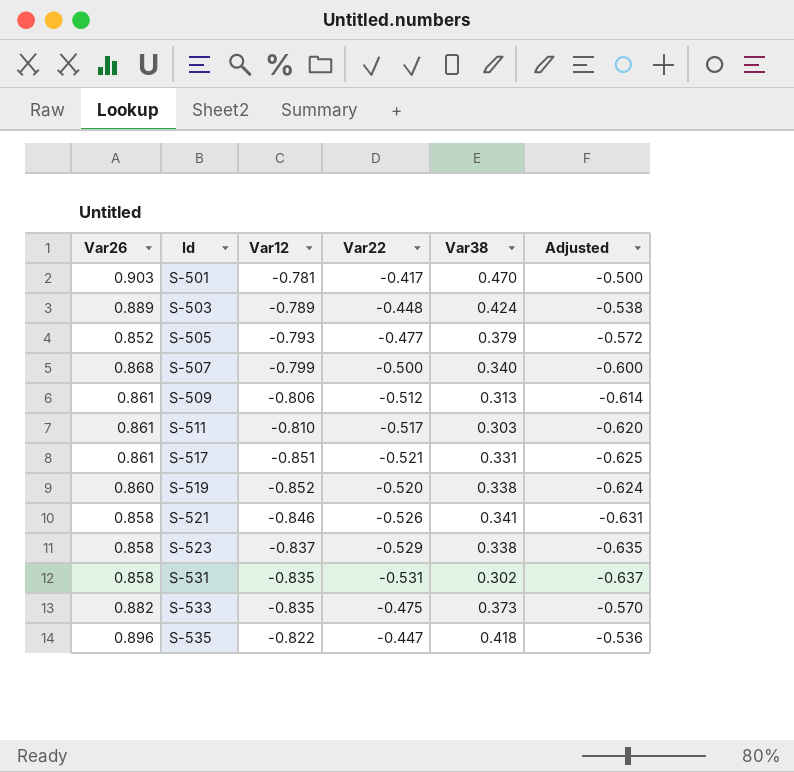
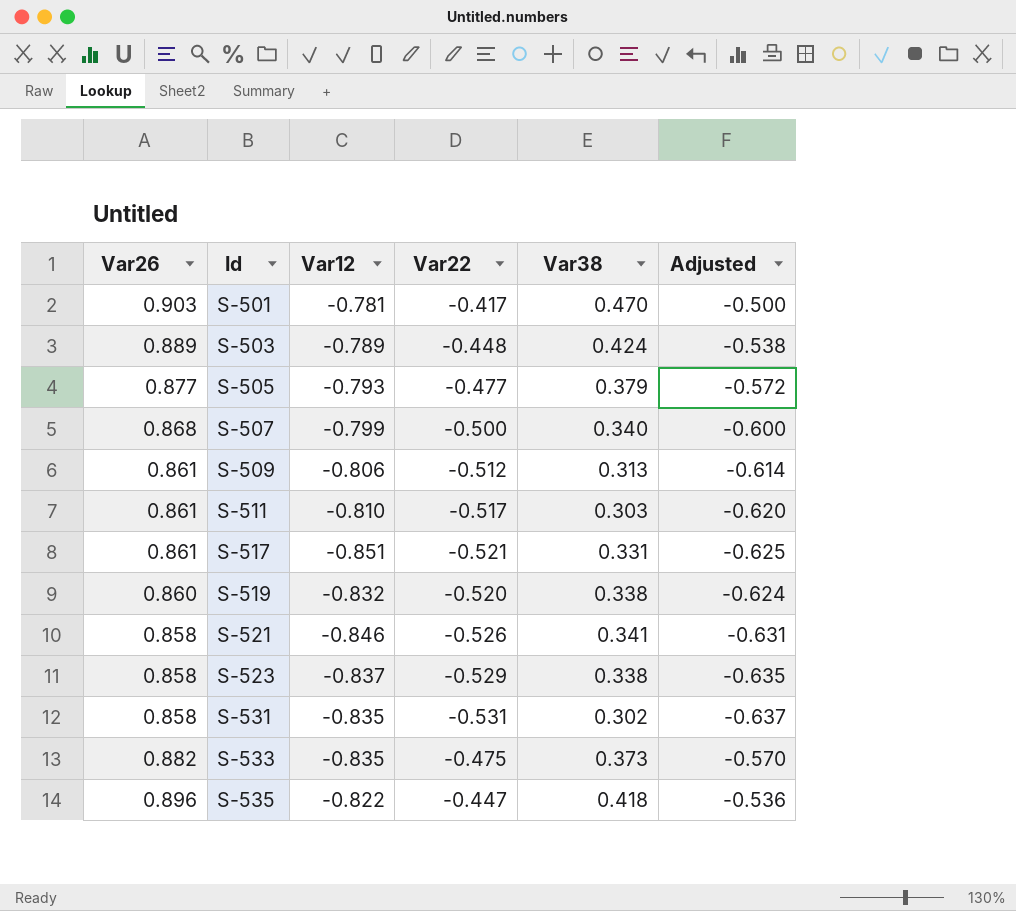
S-505 | Var26: 0.852 -> 0.877
S-519 | Var12: -0.852 -> -0.832

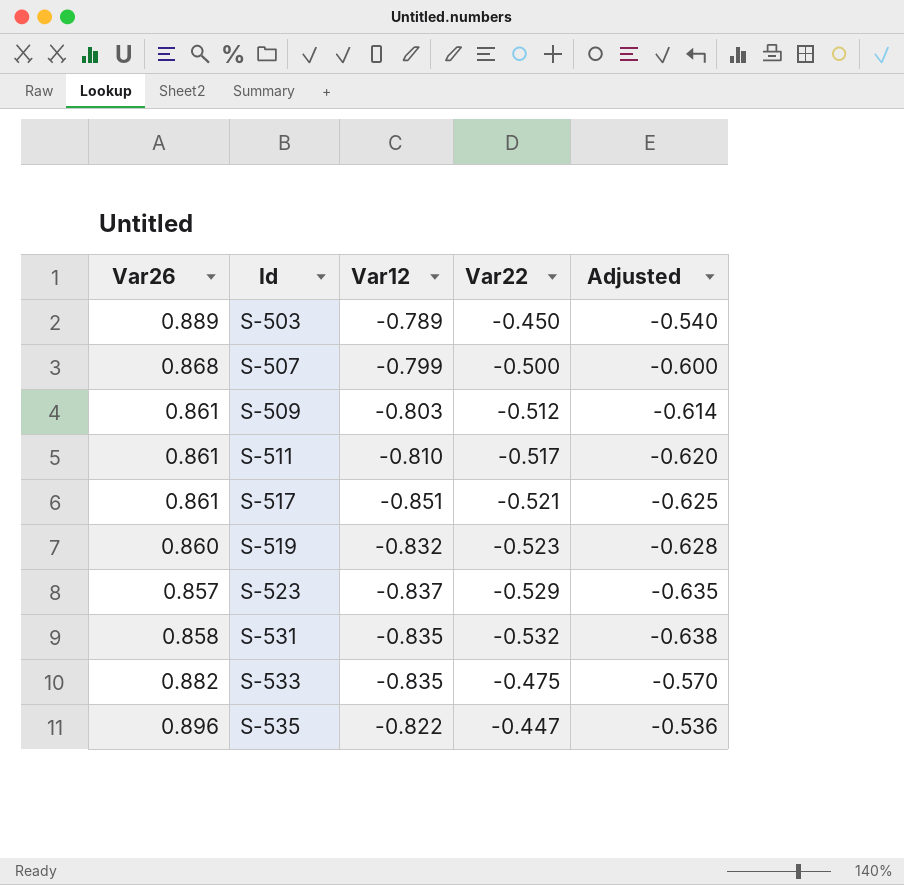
column Var38 | position: 5 -> none
row S-501: 0.903 | -0.781 | -0.417 | 0.470 | -0.500 -> none
row S-505: 0.877 | -0.793 | -0.477 | 0.379 | -0.572 -> none
row S-521: 0.858 | -0.846 | -0.526 | 0.341 | -0.631 -> none
S-503 | Var22: -0.448 -> -0.450
S-503 | Adjusted: -0.538 -> -0.540
S-509 | Var12: -0.806 -> -0.803
S-519 | Var22: -0.520 -> -0.523
S-519 | Adjusted: -0.624 -> -0.628
S-523 | Var26: 0.858 -> 0.857
S-531 | Var22: -0.531 -> -0.532
S-531 | Adjusted: -0.637 -> -0.638

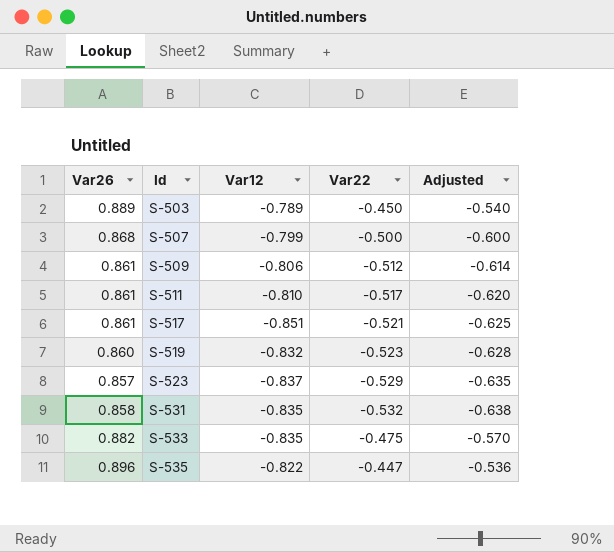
S-509 | Var12: -0.803 -> -0.806

